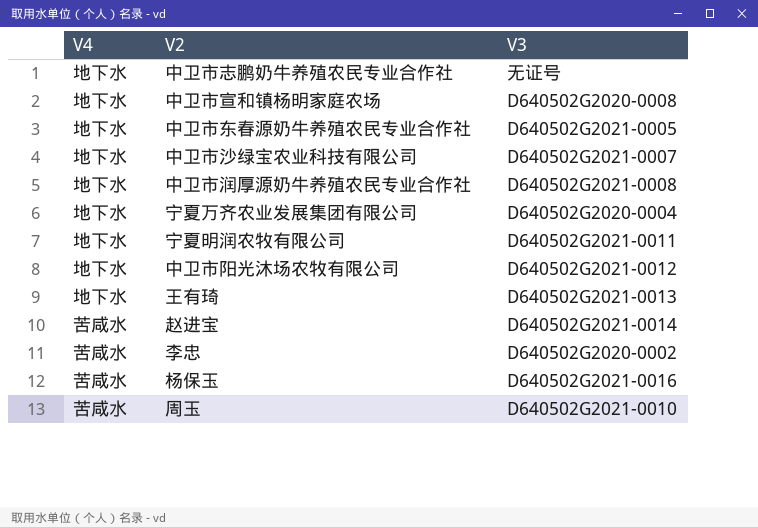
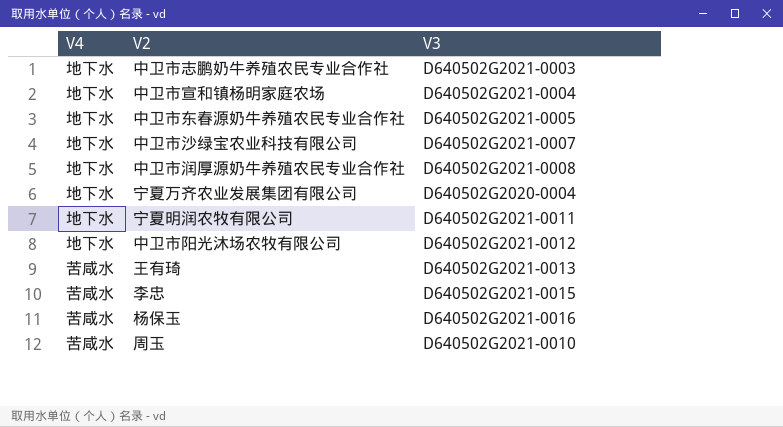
row 赵进宝: 苦咸水 | D640502G2021-0014 -> none
中卫市志鹏奶牛养殖农民专业合作社 | V3: 无证号 -> D640502G2021-0003
中卫市宣和镇杨明家庭农场 | V3: D640502G2020-0008 -> D640502G2021-0004
王有琦 | V4: 地下水 -> 苦咸水
李忠 | V3: D640502G2020-0002 -> D640502G2021-0015

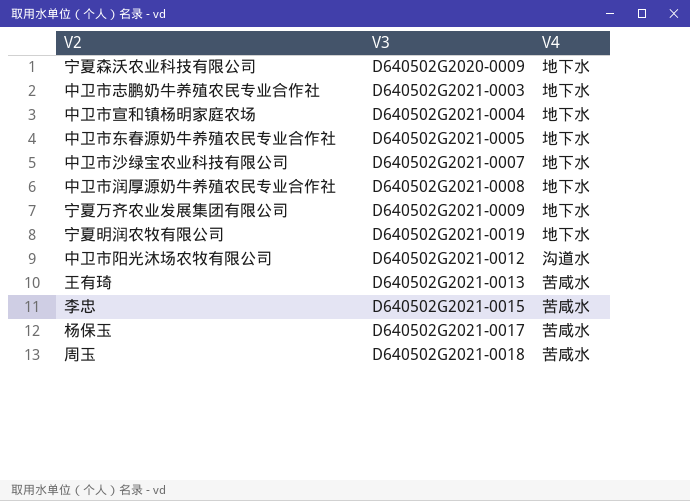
column V4 | position: 1 -> 3
row 宁夏森沃农业科技有限公司: none -> D640502G2020-0009 | 地下水
宁夏万齐农业发展集团有限公司 | V3: D640502G2020-0004 -> D640502G2021-0009
宁夏明润农牧有限公司 | V3: D640502G2021-0011 -> D640502G2021-0019
中卫市阳光沐场农牧有限公司 | V4: 地下水 -> 沟道水
杨保玉 | V3: D640502G2021-0016 -> D640502G2021-0017
周玉 | V3: D640502G2021-0010 -> D640502G2021-0018

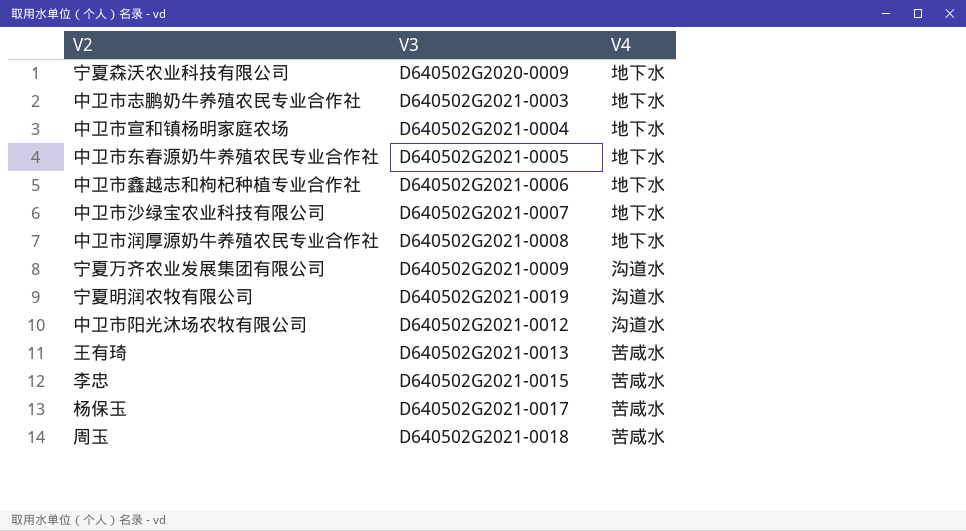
row 中卫市鑫越志和枸杞种植专业合作社: none -> D640502G2021-0006 | 地下水
宁夏万齐农业发展集团有限公司 | V4: 地下水 -> 沟道水
宁夏明润农牧有限公司 | V4: 地下水 -> 沟道水

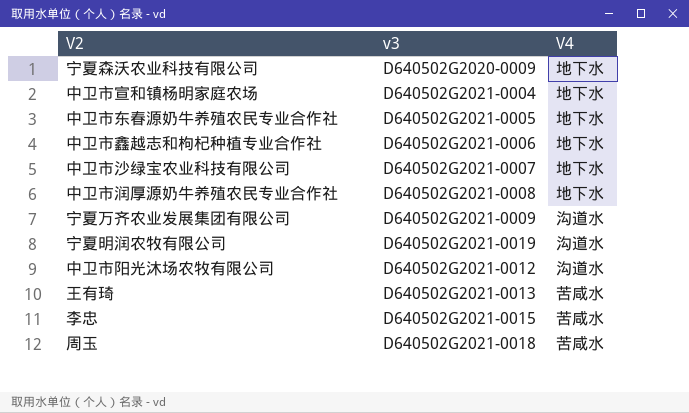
column name: V3 -> v3
row 中卫市志鹏奶牛养殖农民专业合作社: D640502G2021-0003 | 地下水 -> none
row 杨保玉: D640502G2021-0017 | 苦咸水 -> none

